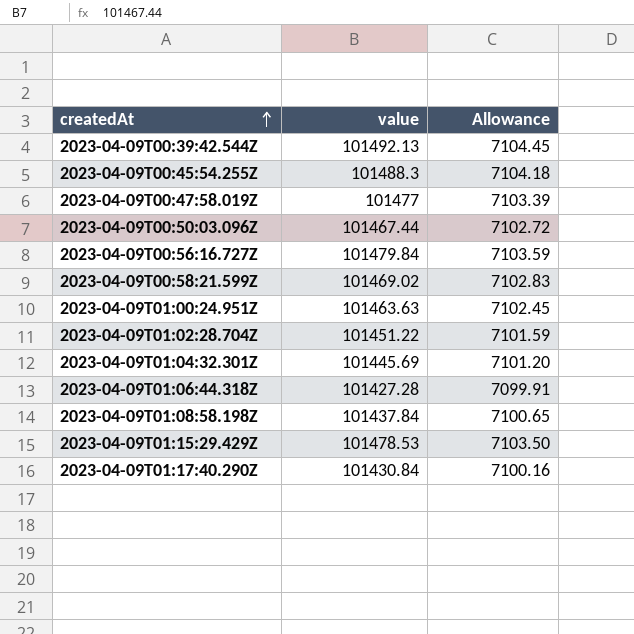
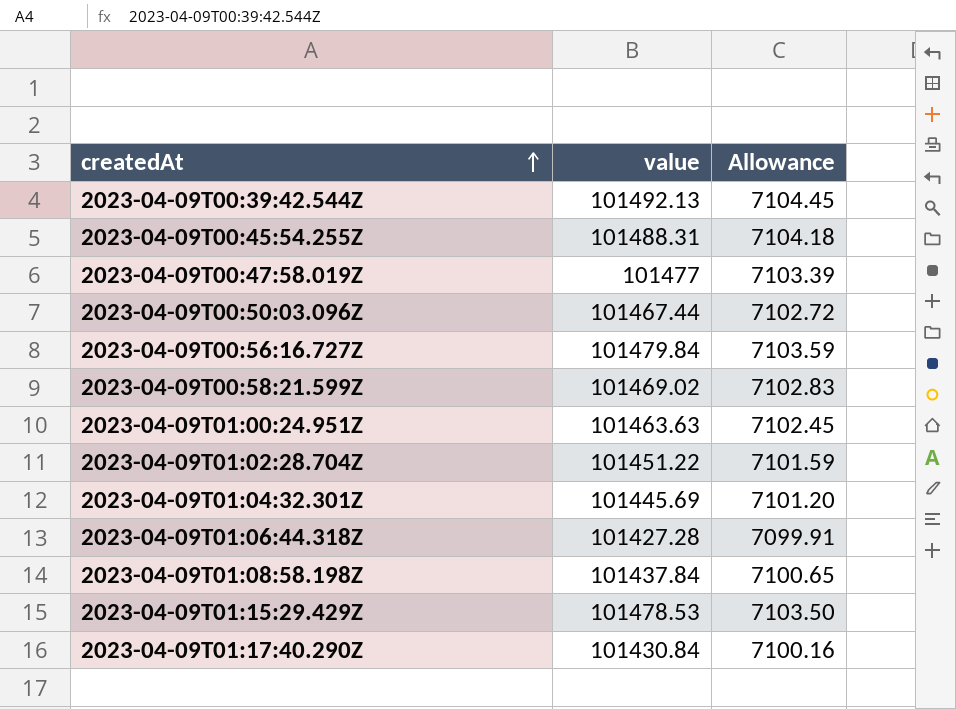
2023-04-09T00:45:54.255Z | value: 101488.3 -> 101488.31

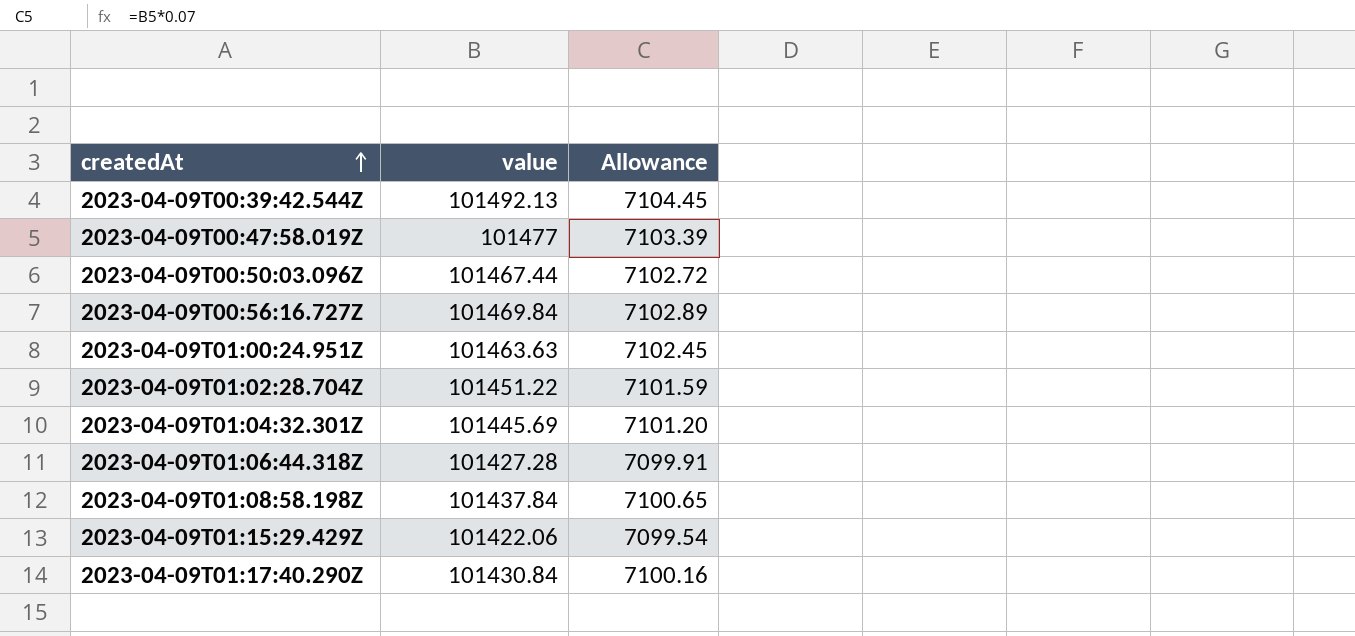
row 2023-04-09T00:45:54.255Z: 101488.31 | 7104.18 -> none
row 2023-04-09T00:58:21.599Z: 101469.02 | 7102.83 -> none
2023-04-09T00:56:16.727Z | value: 101479.84 -> 101469.84
2023-04-09T00:56:16.727Z | Allowance: 7103.59 -> 7102.89
2023-04-09T01:15:29.429Z | value: 101478.53 -> 101422.06
2023-04-09T01:15:29.429Z | Allowance: 7103.50 -> 7099.54

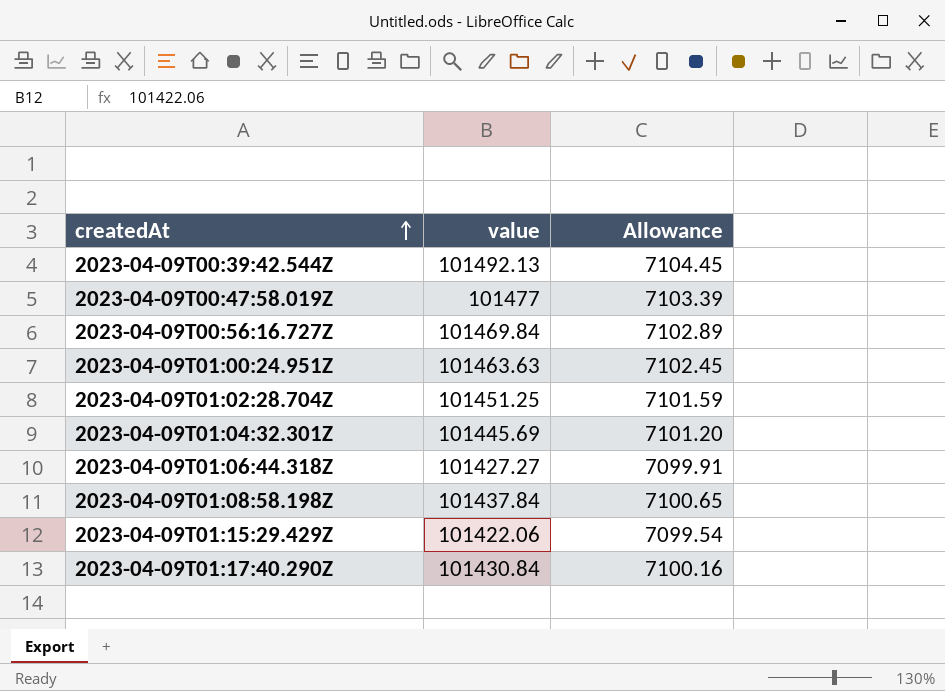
row 2023-04-09T00:50:03.096Z: 101467.44 | 7102.72 -> none
2023-04-09T01:02:28.704Z | value: 101451.22 -> 101451.25
2023-04-09T01:06:44.318Z | value: 101427.28 -> 101427.27

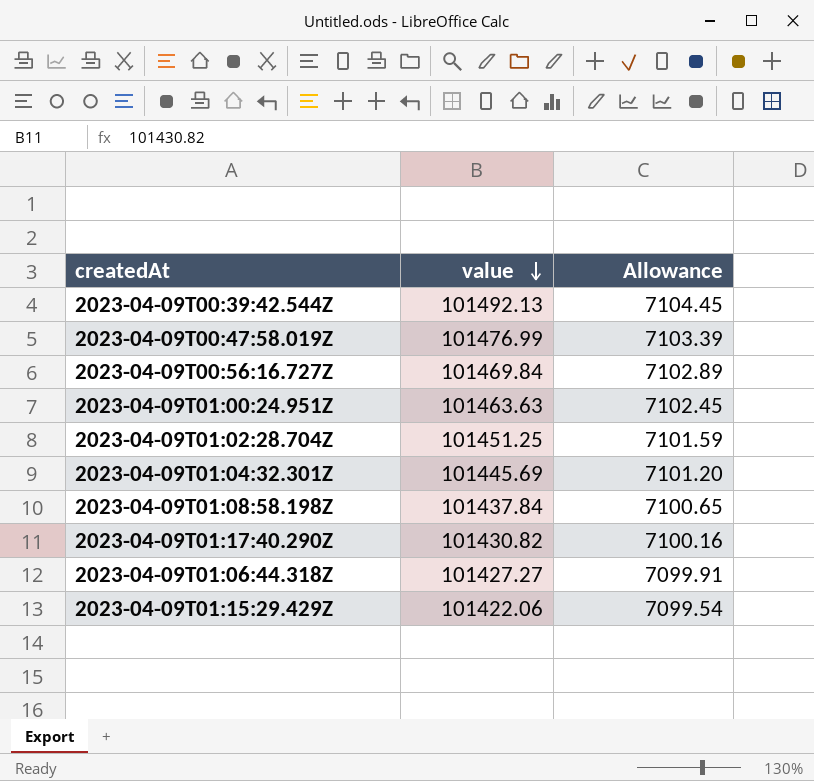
row order: createdAt ascending -> value descending
2023-04-09T00:47:58.019Z | value: 101477 -> 101476.99
2023-04-09T01:17:40.290Z | value: 101430.84 -> 101430.82

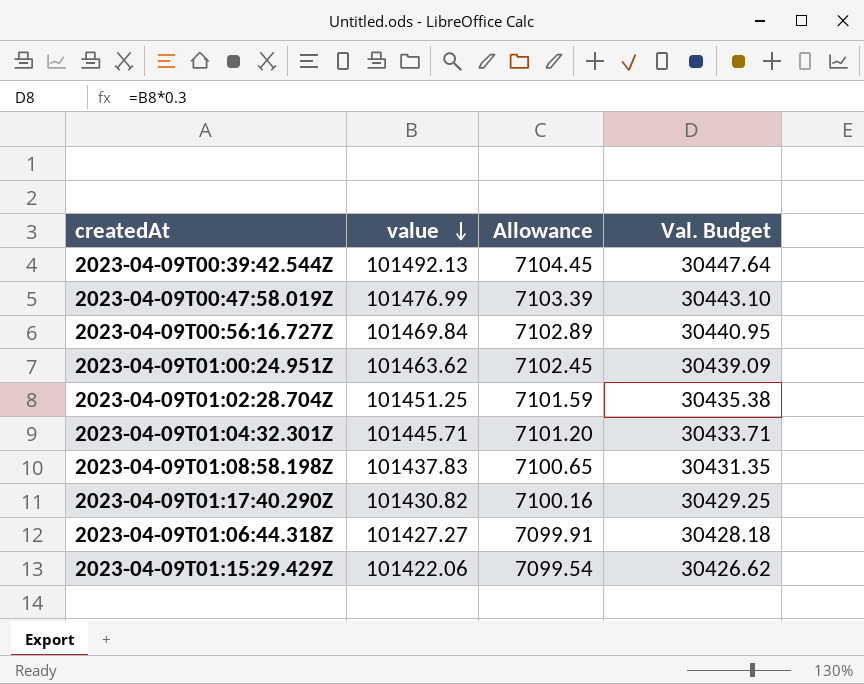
column Val. Budget | formula: none -> [value] * 0.3
2023-04-09T01:00:24.951Z | value: 101463.63 -> 101463.62
2023-04-09T01:04:32.301Z | value: 101445.69 -> 101445.71
2023-04-09T01:08:58.198Z | value: 101437.84 -> 101437.83

